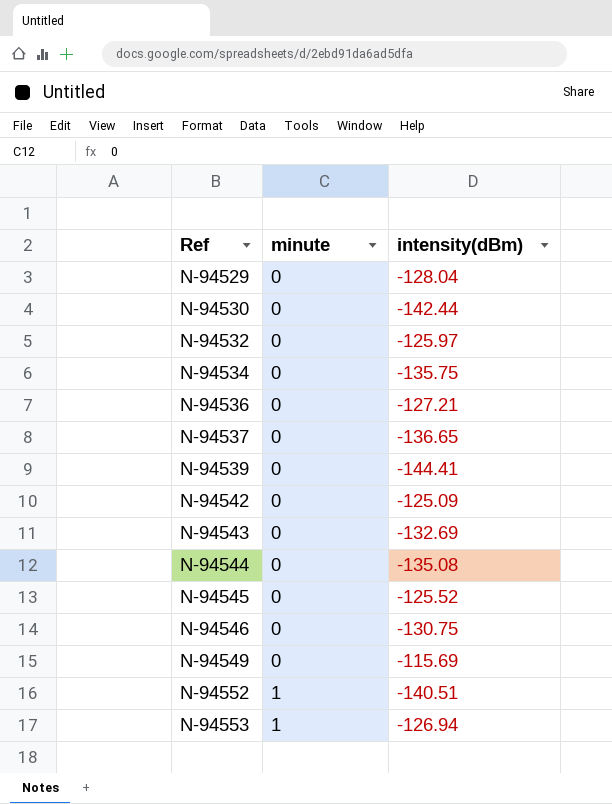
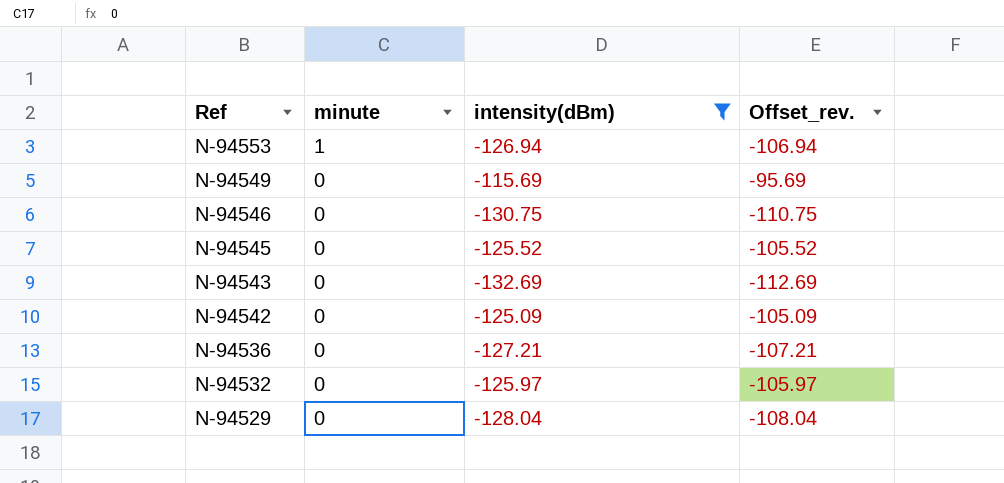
filter: none -> intensity(dBm) >= -132.69
row order: Ref ascending -> Ref descending
column Offset_rev. | formula: none -> [intensity(dBm)] + 20

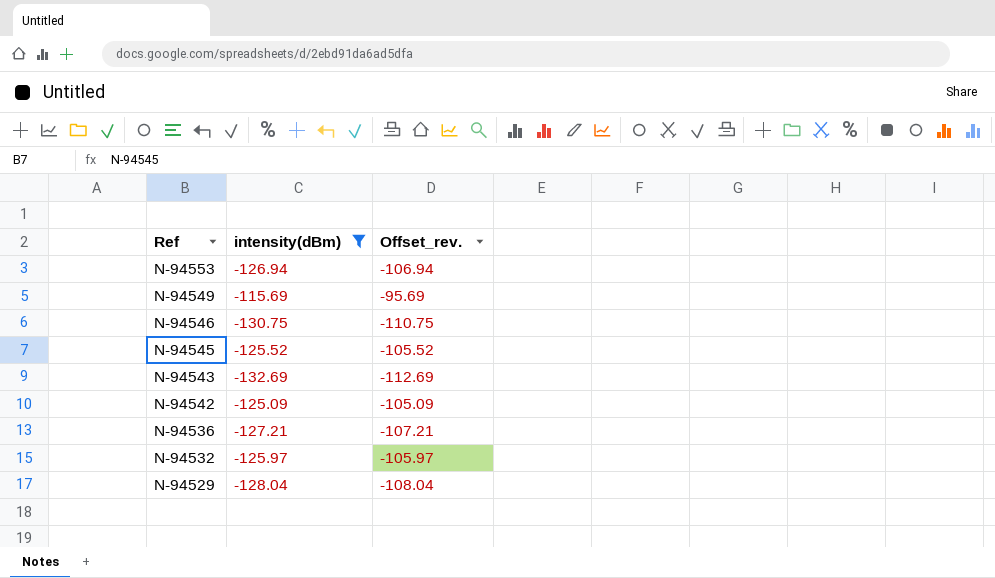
column minute | position: 2 -> none

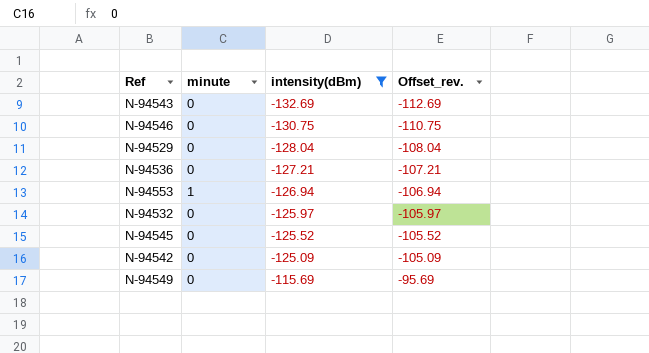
row order: Ref descending -> intensity(dBm) ascending
column minute | position: none -> 2

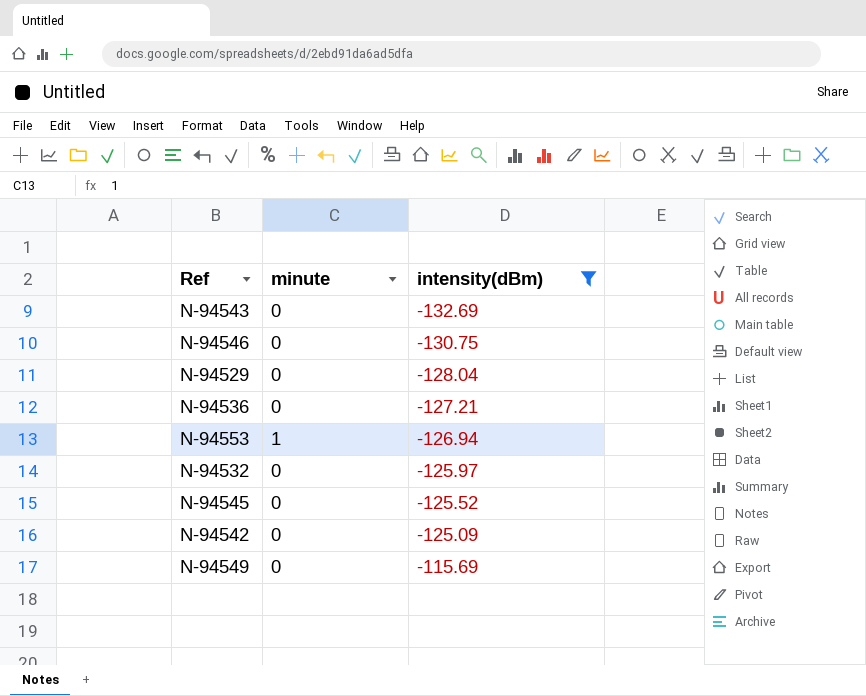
column Offset_rev. | formula: [intensity(dBm)] + 20 -> none

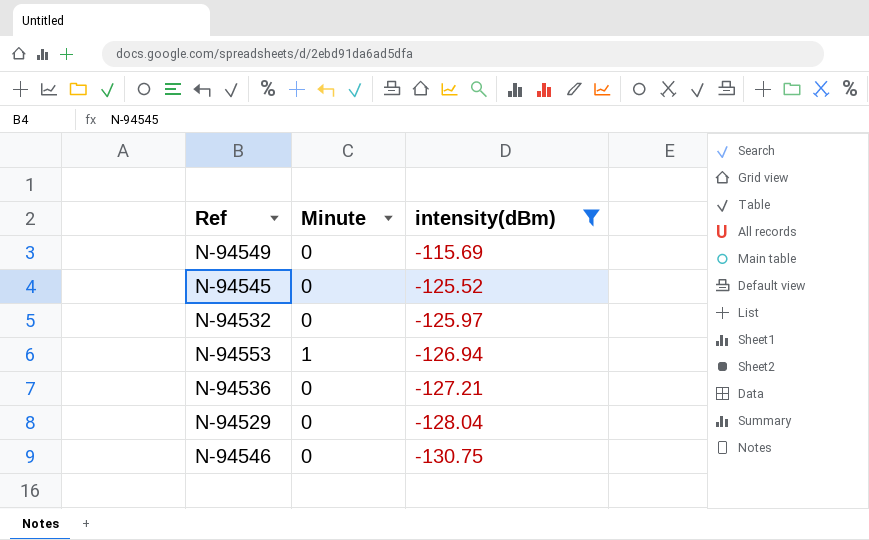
row order: intensity(dBm) ascending -> intensity(dBm) descending
column name: minute -> Minute
row N-94543: 0 | -132.69 -> none
row N-94542: 0 | -125.09 -> none

